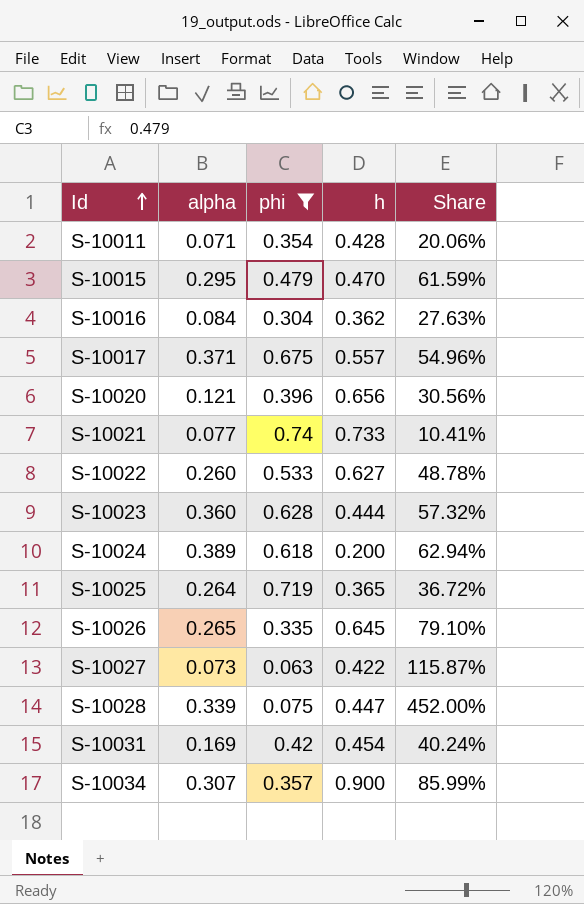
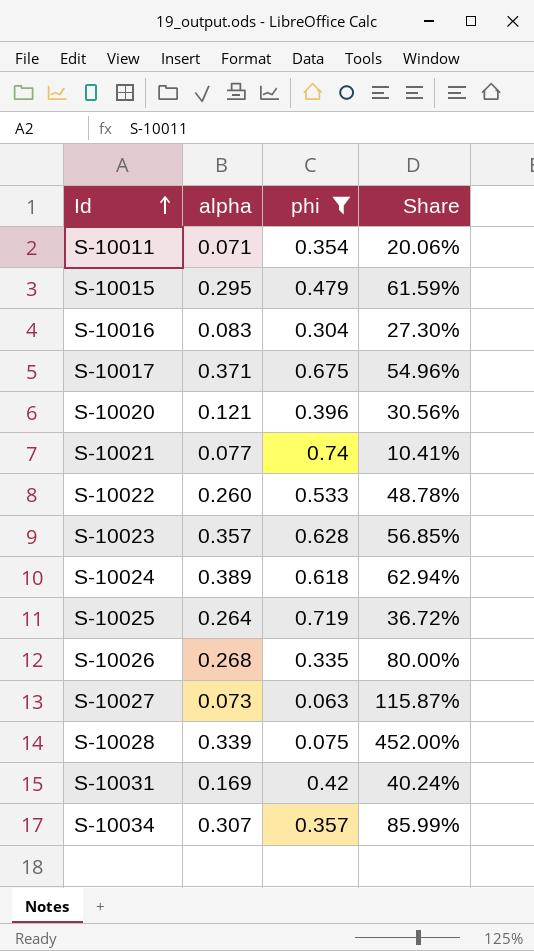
column h | position: 4 -> none
S-10016 | alpha: 0.084 -> 0.083
S-10016 | Share: 27.63% -> 27.30%
S-10023 | alpha: 0.360 -> 0.357
S-10023 | Share: 57.32% -> 56.85%
S-10026 | alpha: 0.265 -> 0.268
S-10026 | Share: 79.10% -> 80.00%

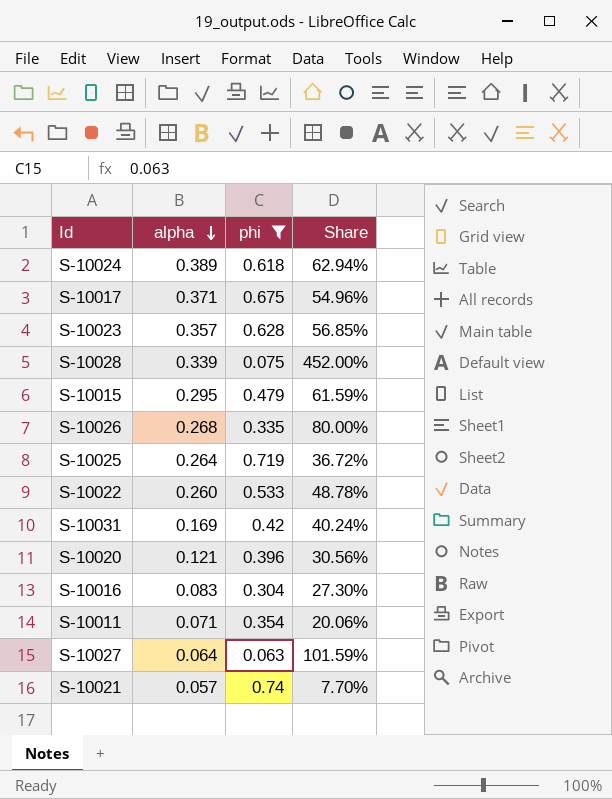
row order: Id ascending -> alpha descending
row S-10034: 0.307 | 0.357 | 85.99% -> none
S-10027 | alpha: 0.073 -> 0.064
S-10027 | Share: 115.87% -> 101.59%
S-10021 | alpha: 0.077 -> 0.057
S-10021 | Share: 10.41% -> 7.70%

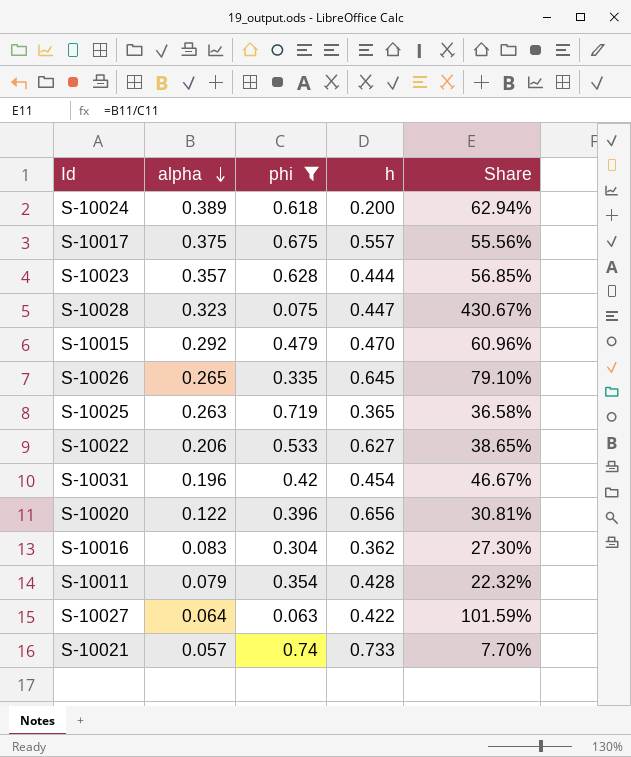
column h | position: none -> 4
S-10017 | alpha: 0.371 -> 0.375
S-10017 | Share: 54.96% -> 55.56%
S-10028 | alpha: 0.339 -> 0.323
S-10028 | Share: 452.00% -> 430.67%
S-10015 | alpha: 0.295 -> 0.292
S-10015 | Share: 61.59% -> 60.96%
S-10026 | alpha: 0.268 -> 0.265
S-10026 | Share: 80.00% -> 79.10%
S-10025 | alpha: 0.264 -> 0.263
S-10025 | Share: 36.72% -> 36.58%
S-10022 | alpha: 0.260 -> 0.206
S-10022 | Share: 48.78% -> 38.65%
S-10031 | alpha: 0.169 -> 0.196
S-10031 | Share: 40.24% -> 46.67%
S-10020 | alpha: 0.121 -> 0.122
S-10020 | Share: 30.56% -> 30.81%
S-10011 | alpha: 0.071 -> 0.079
S-10011 | Share: 20.06% -> 22.32%

